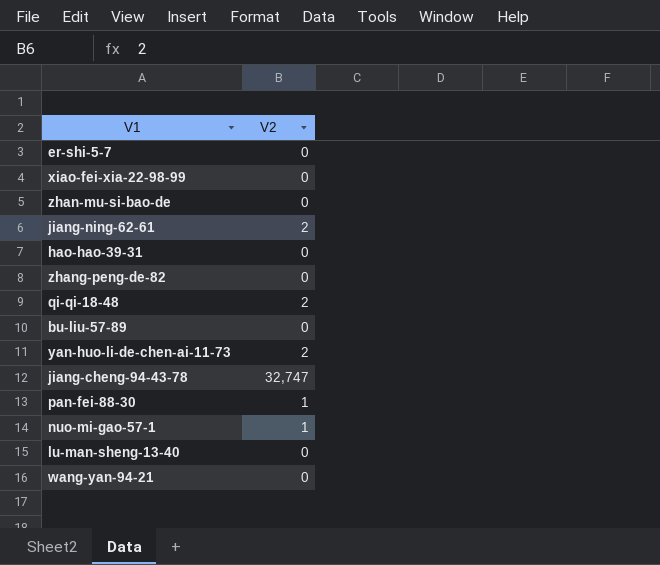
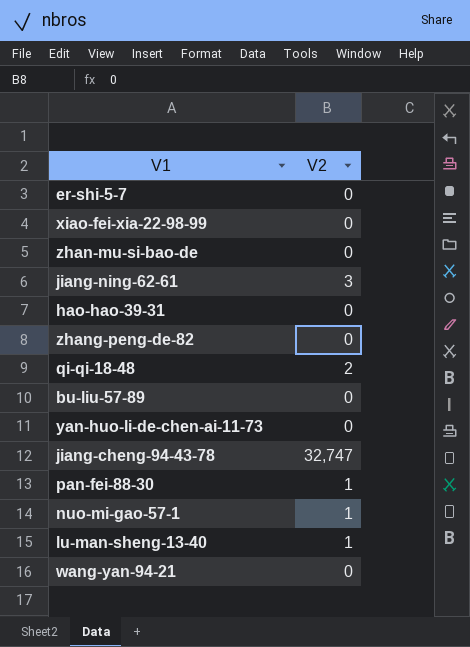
jiang-ning-62-61 | V2: 2 -> 3
yan-huo-li-de-chen-ai-11-73 | V2: 2 -> 0
lu-man-sheng-13-40 | V2: 0 -> 1

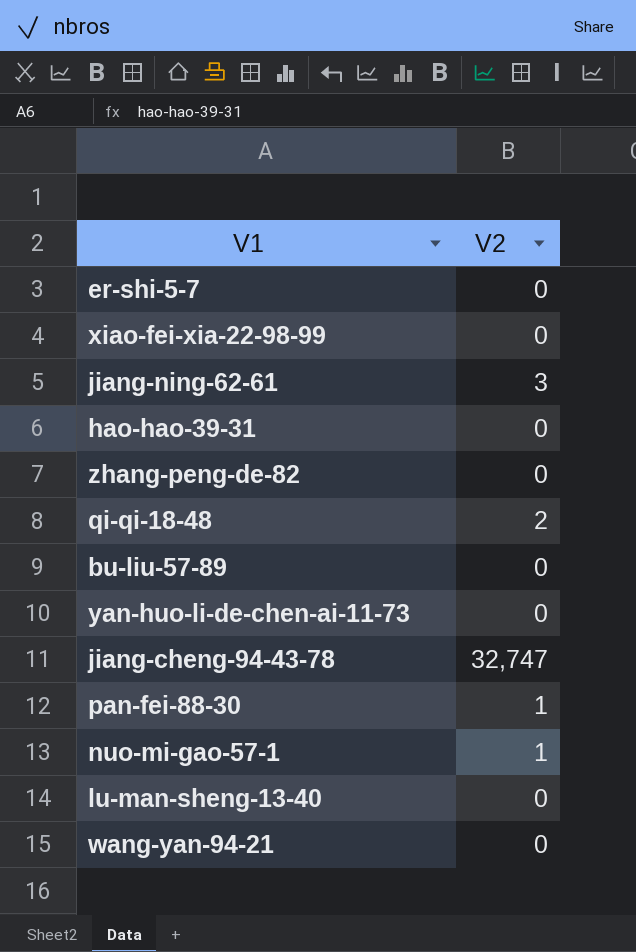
row zhan-mu-si-bao-de: 0 -> none
lu-man-sheng-13-40 | V2: 1 -> 0

